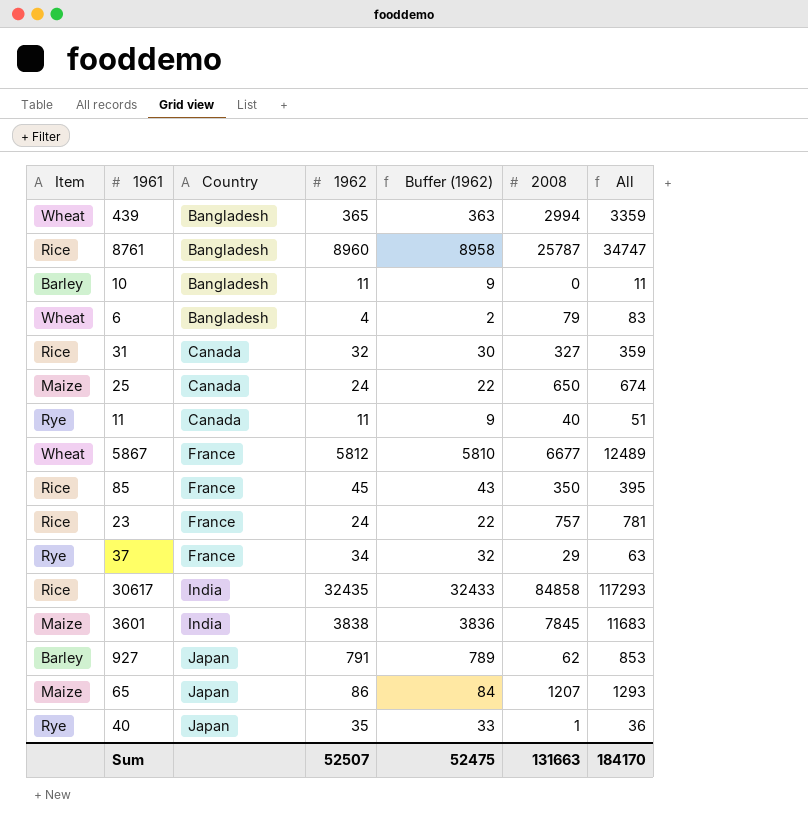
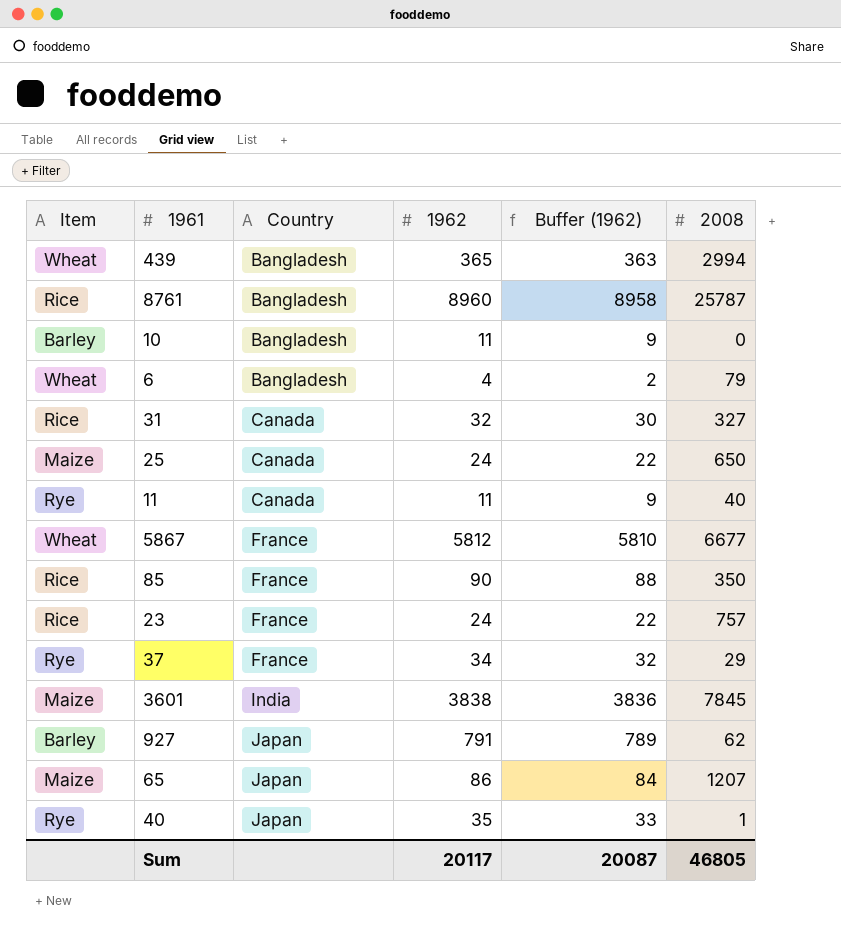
column All | formula: [1962] + [2008] -> none
row 30617: Rice | India | 32435 | 32433 | 84858 | 117293 -> none
85 | 1962: 45 -> 90
85 | Buffer (1962): 43 -> 88
Sum | 1962: 52507 -> 20117
Sum | Buffer (1962): 52475 -> 20087
Sum | 2008: 131663 -> 46805

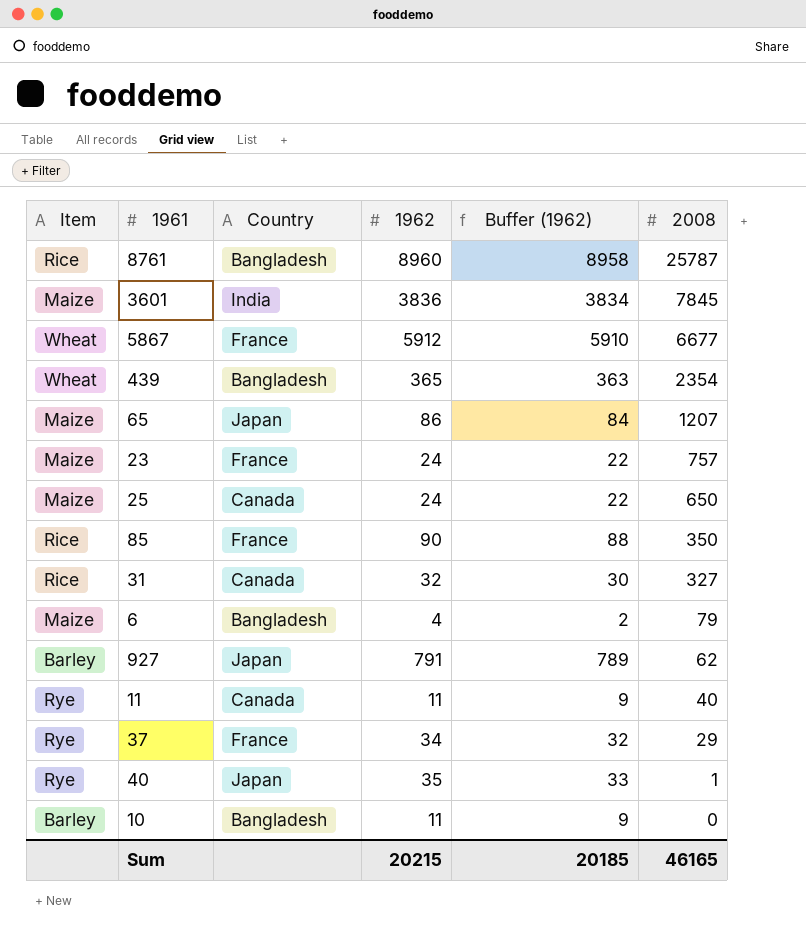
row order: Country ascending -> 2008 descending
3601 | 1962: 3838 -> 3836
3601 | Buffer (1962): 3836 -> 3834
5867 | 1962: 5812 -> 5912
5867 | Buffer (1962): 5810 -> 5910
439 | 2008: 2994 -> 2354
23 | Item: Rice -> Maize
6 | Item: Wheat -> Maize
Sum | 1962: 20117 -> 20215
Sum | Buffer (1962): 20087 -> 20185
Sum | 2008: 46805 -> 46165

